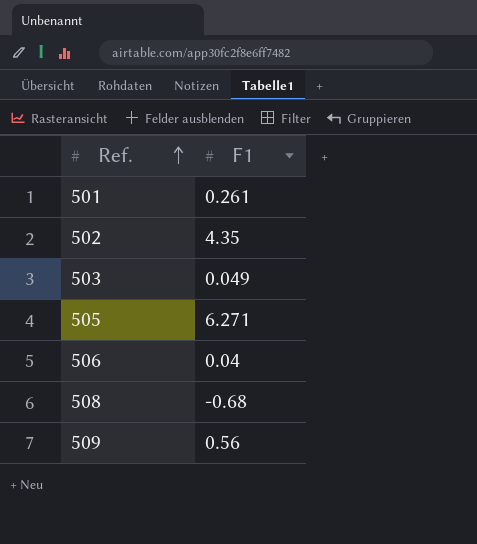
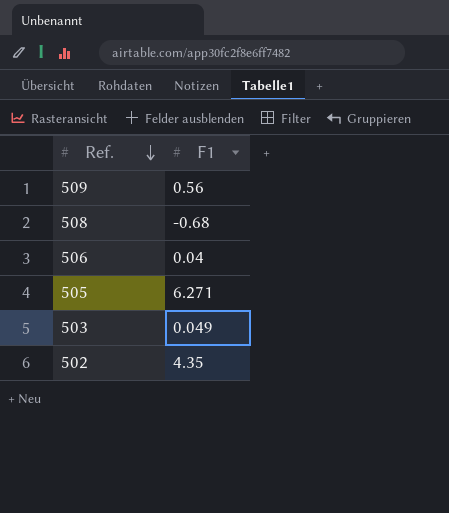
row order: Ref. ascending -> Ref. descending
row 501: 0.261 -> none

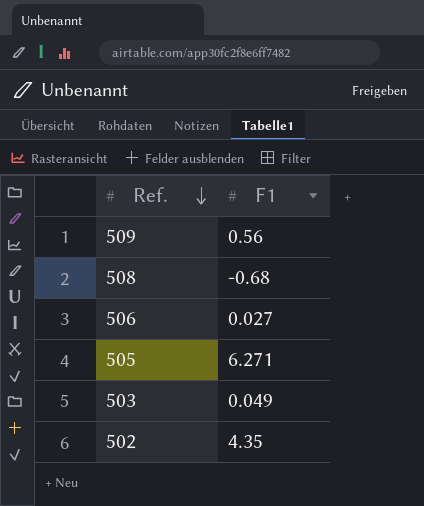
506 | F1: 0.04 -> 0.027

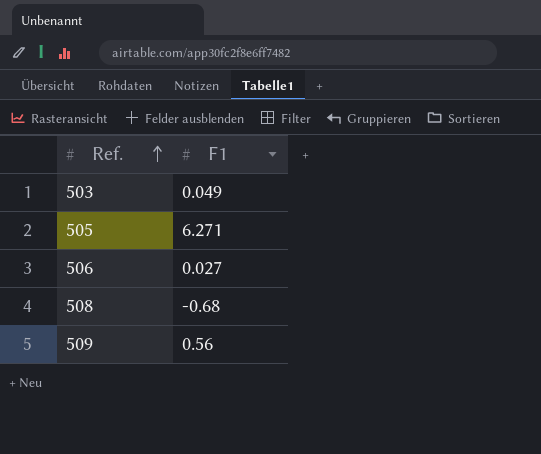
row order: Ref. descending -> Ref. ascending
row 502: 4.35 -> none

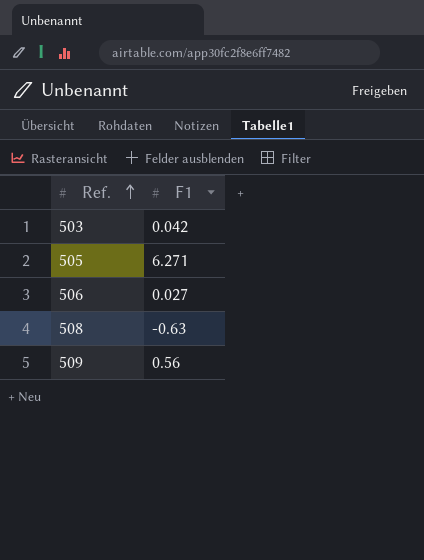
503 | F1: 0.049 -> 0.042
508 | F1: -0.68 -> -0.63

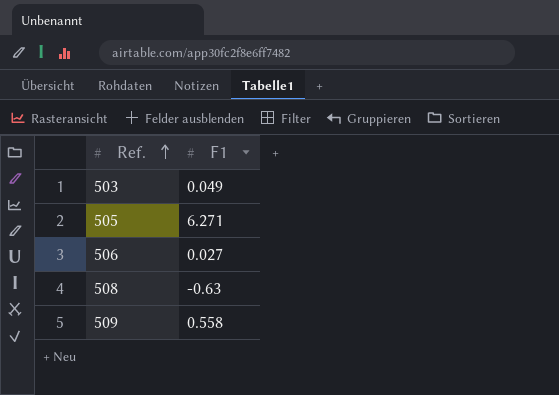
503 | F1: 0.042 -> 0.049
509 | F1: 0.56 -> 0.558

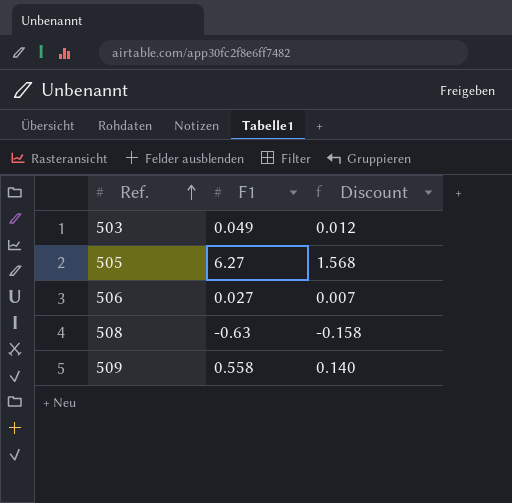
column Discount | formula: none -> [F1] * 0.25
505 | F1: 6.271 -> 6.27

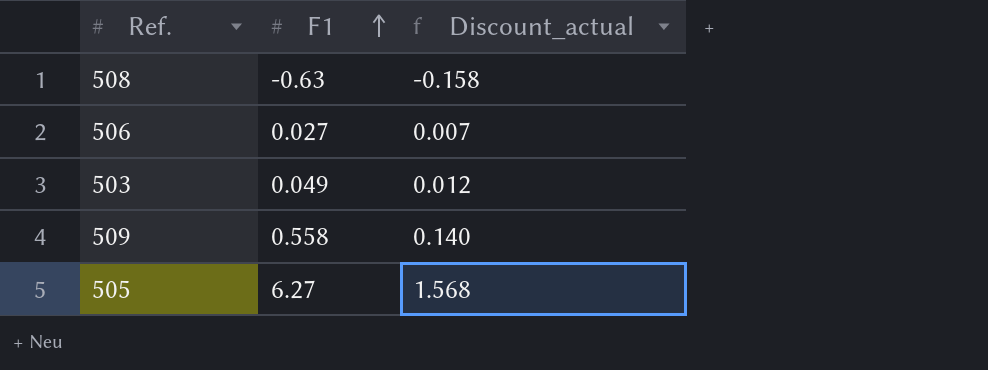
row order: Ref. ascending -> F1 ascending
column name: Discount -> Discount_actual

